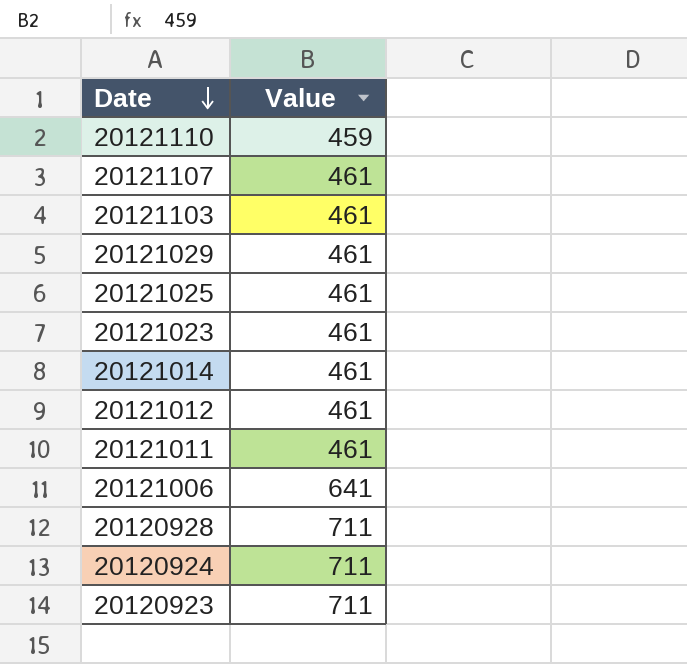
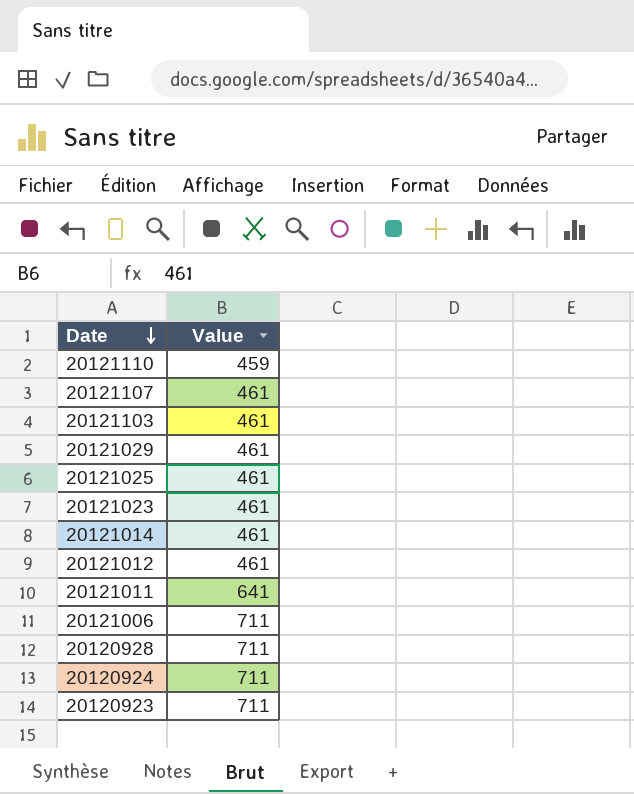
20121011 | Value: 461 -> 641
20121006 | Value: 641 -> 711

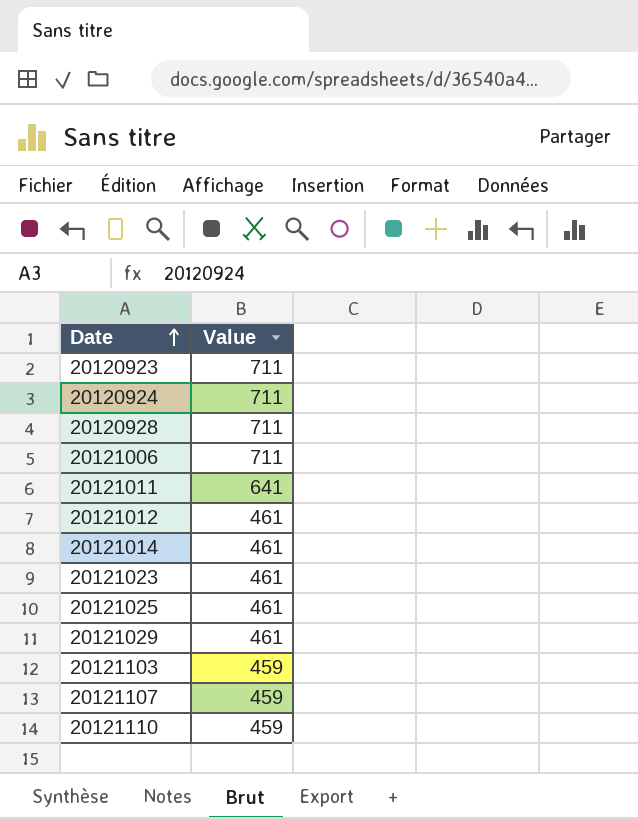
row order: Date descending -> Date ascending
20121103 | Value: 461 -> 459
20121107 | Value: 461 -> 459

